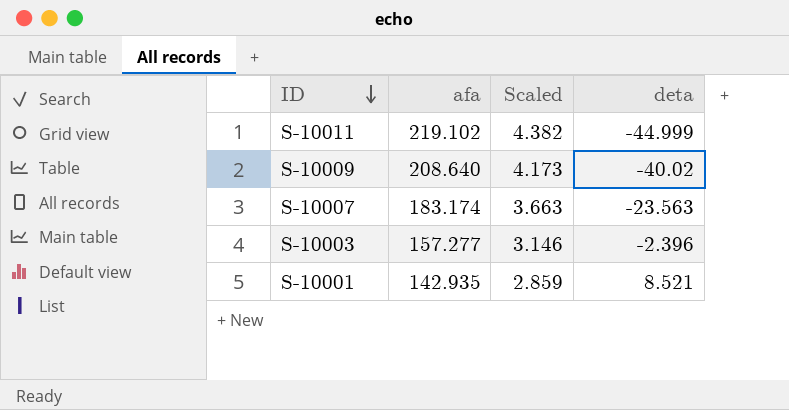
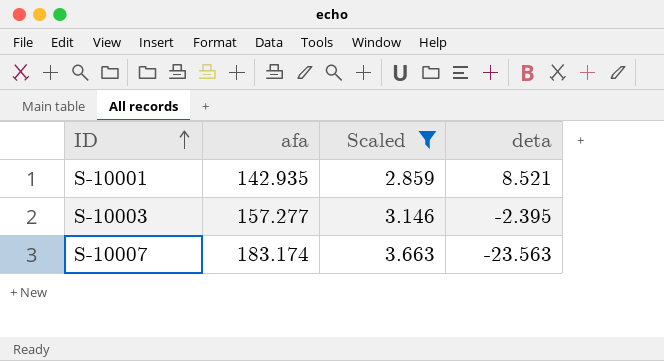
filter: none -> Scaled <= 3.663
row order: ID descending -> ID ascending
S-10003 | deta: -2.396 -> -2.395

